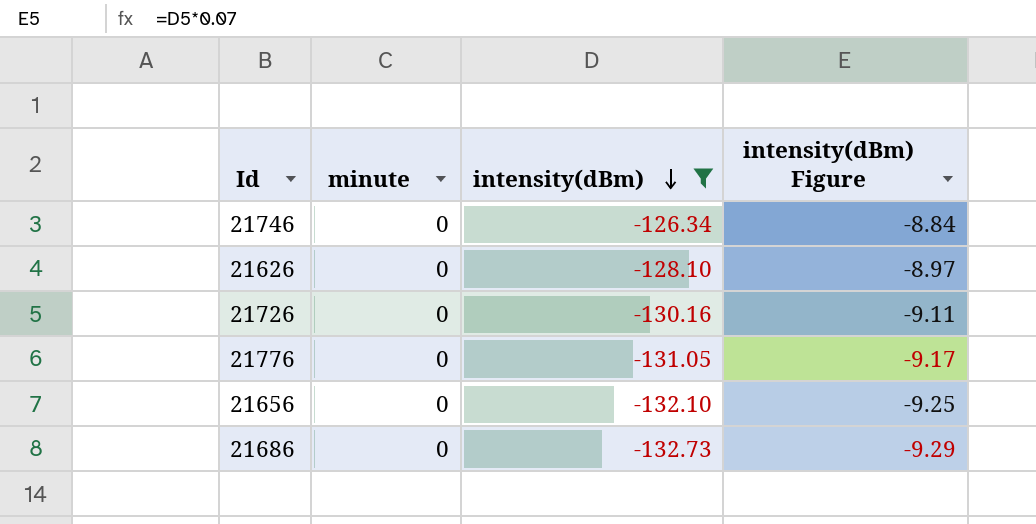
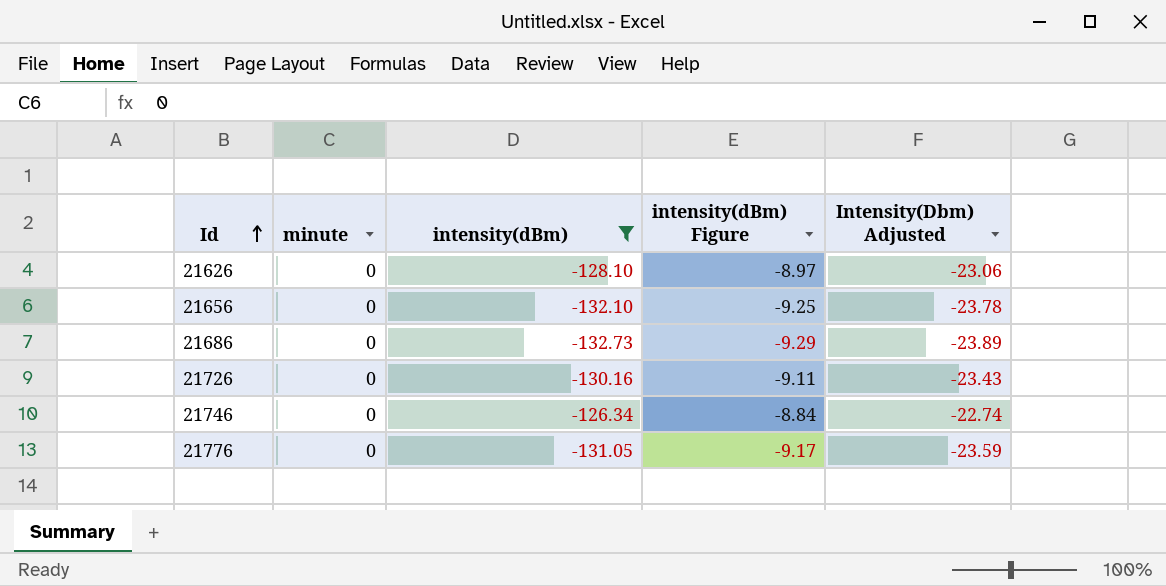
row order: intensity(dBm) descending -> Id ascending
column Intensity(Dbm) Adjusted | formula: none -> [intensity(dBm)] * 0.18

